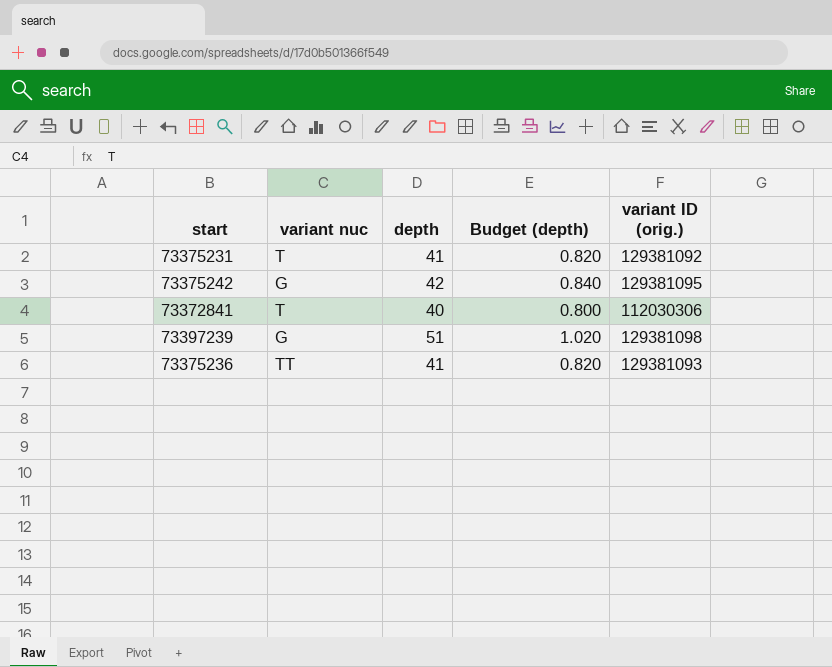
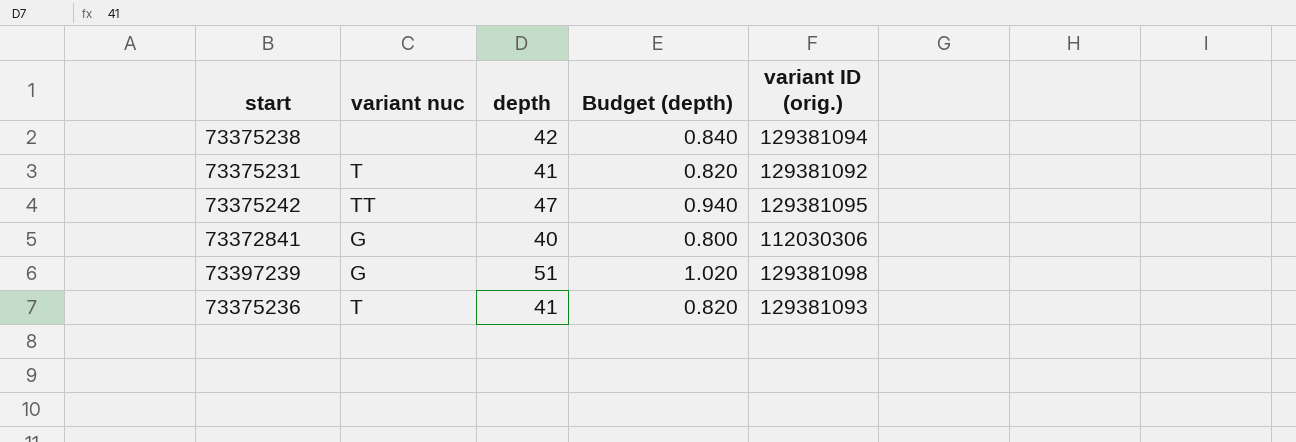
row 73375238: none -> none | 42 | 0.840 | 129381094
73375242 | variant nuc: G -> TT
73375242 | depth: 42 -> 47
73375242 | Budget (depth): 0.840 -> 0.940
73372841 | variant nuc: T -> G
73375236 | variant nuc: TT -> T

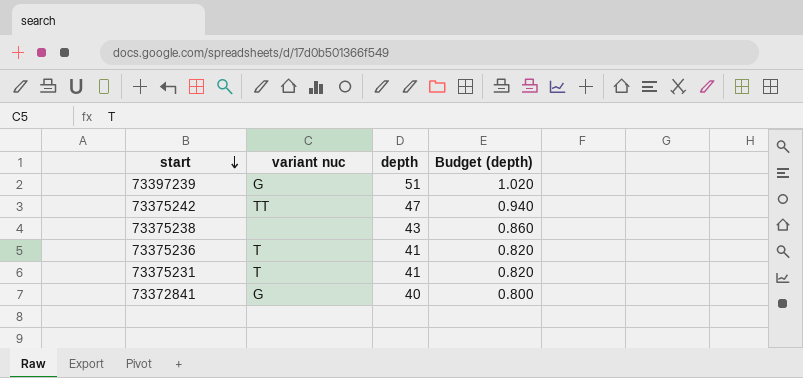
row order: none -> start descending
column variant ID (orig.) | position: 5 -> none
73375238 | depth: 42 -> 43
73375238 | Budget (depth): 0.840 -> 0.860

